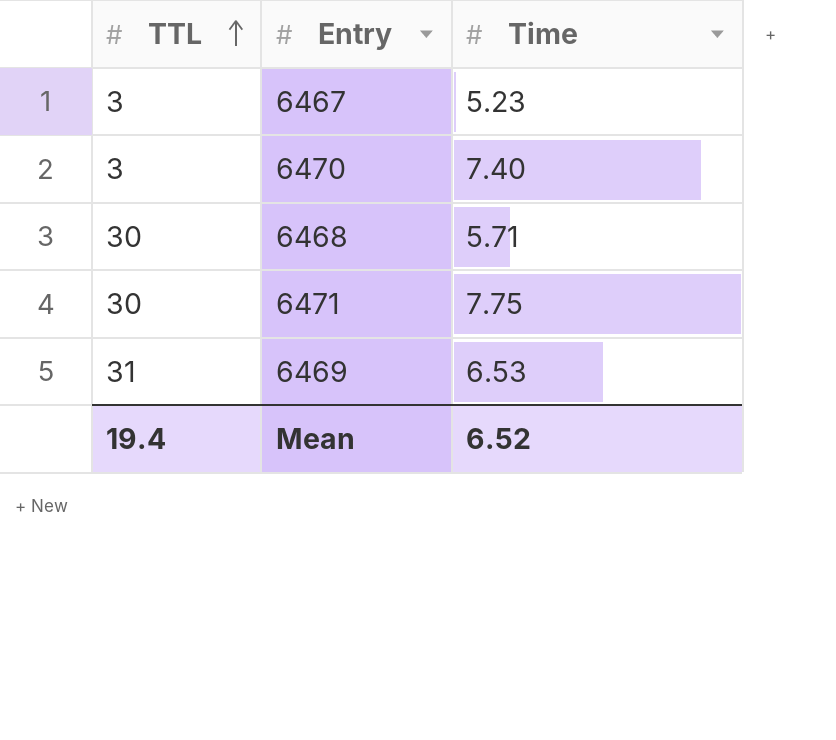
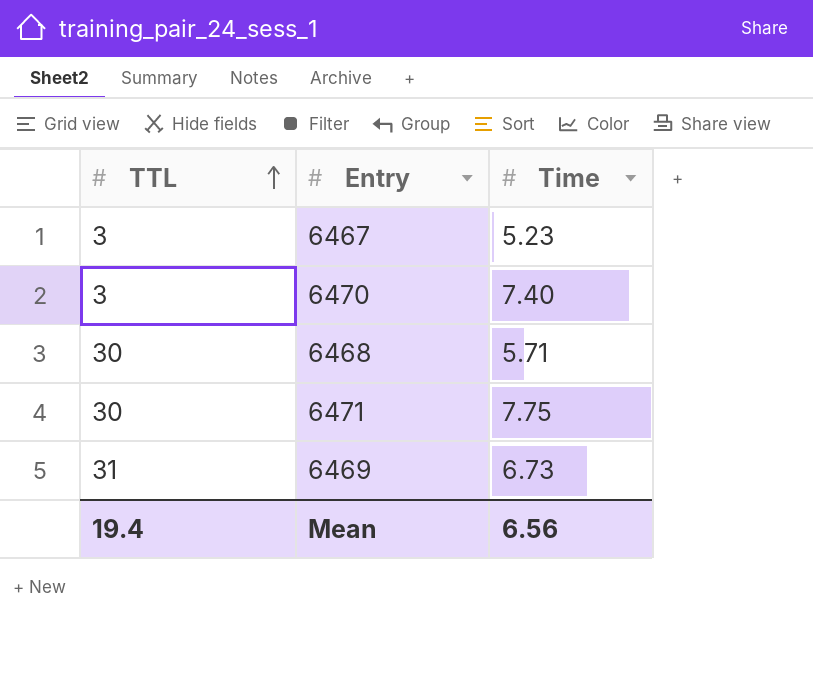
6469 | Time: 6.53 -> 6.73
Mean | Time: 6.52 -> 6.56

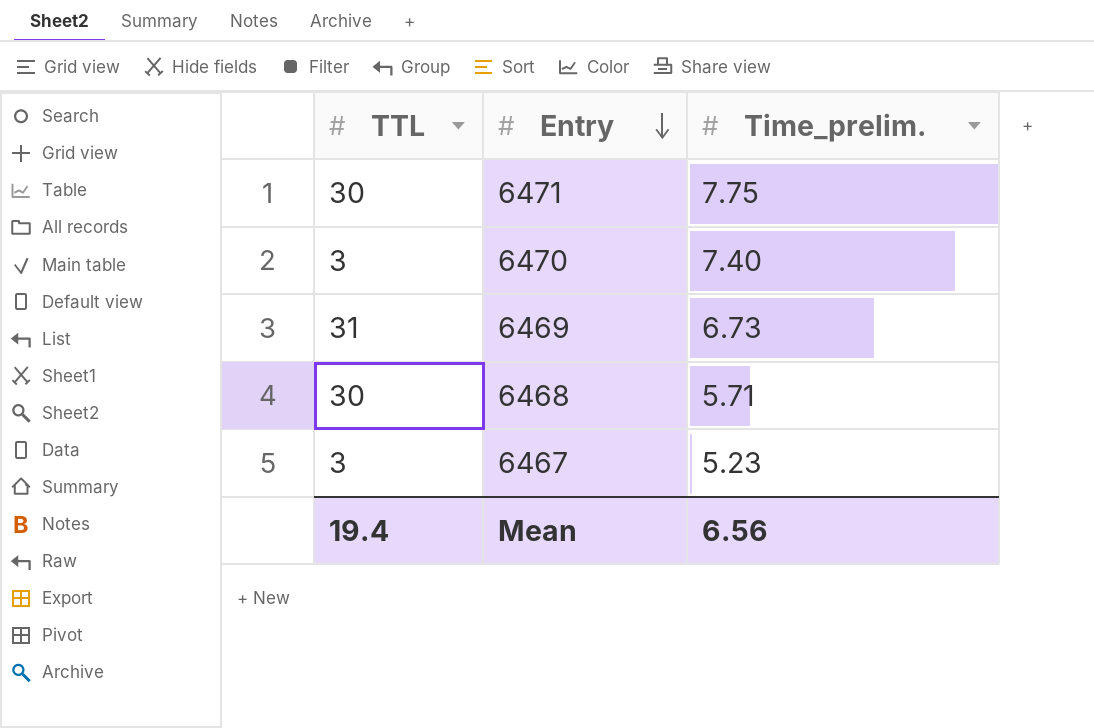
row order: TTL ascending -> Entry descending
column name: Time -> Time_prelim.

